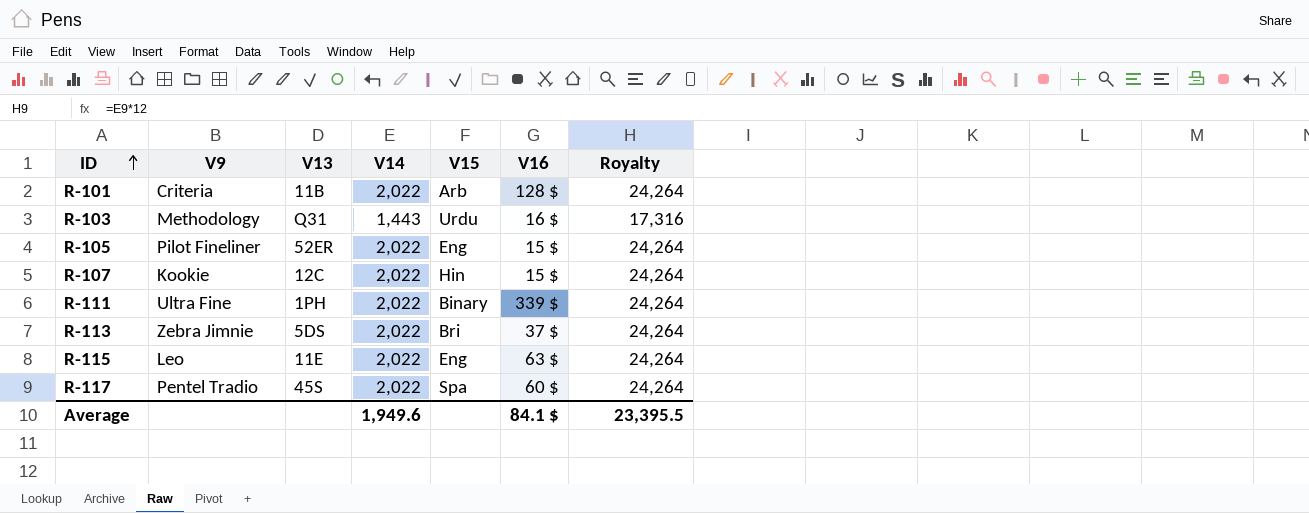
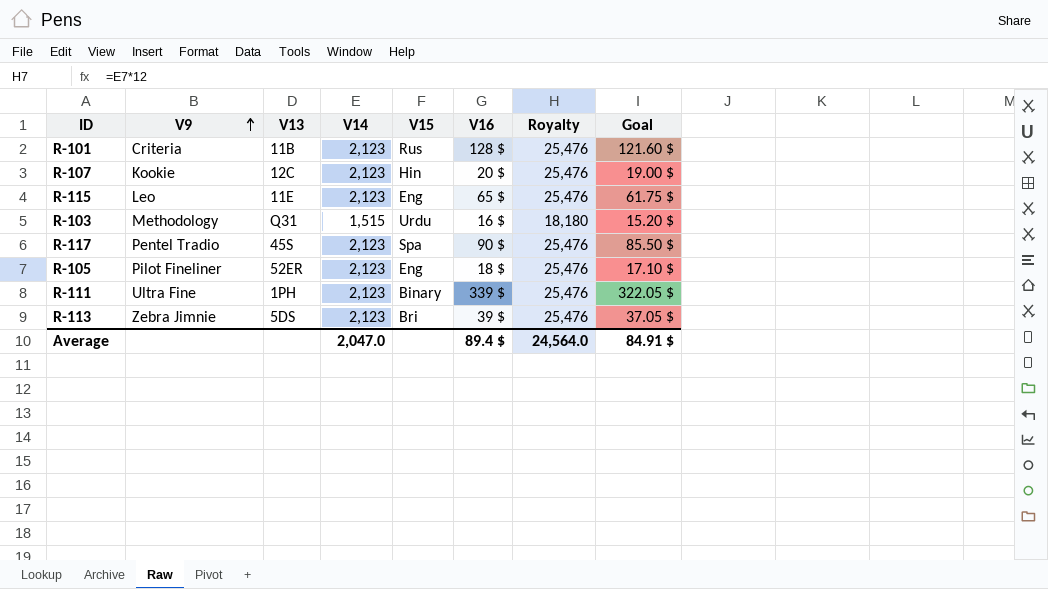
row order: ID ascending -> V9 ascending
column Goal | formula: none -> [V16] * 0.95
R-101 | V14: 2,022 -> 2,123
R-101 | V15: Arb -> Rus
R-101 | Royalty: 24,264 -> 25,476
R-107 | V14: 2,022 -> 2,123
R-107 | V16: 15 $ -> 20 $
R-107 | Royalty: 24,264 -> 25,476
R-115 | V14: 2,022 -> 2,123
R-115 | V16: 63 $ -> 65 $
R-115 | Royalty: 24,264 -> 25,476
R-103 | V14: 1,443 -> 1,515
R-103 | Royalty: 17,316 -> 18,180
R-117 | V14: 2,022 -> 2,123
R-117 | V16: 60 $ -> 90 $
R-117 | Royalty: 24,264 -> 25,476
R-105 | V14: 2,022 -> 2,123
R-105 | V16: 15 $ -> 18 $
R-105 | Royalty: 24,264 -> 25,476
R-111 | V14: 2,022 -> 2,123
R-111 | Royalty: 24,264 -> 25,476
R-113 | V14: 2,022 -> 2,123
R-113 | V16: 37 $ -> 39 $
R-113 | Royalty: 24,264 -> 25,476
Average | V14: 1,949.6 -> 2,047.0
Average | V16: 84.1 $ -> 89.4 $
Average | Royalty: 23,395.5 -> 24,564.0

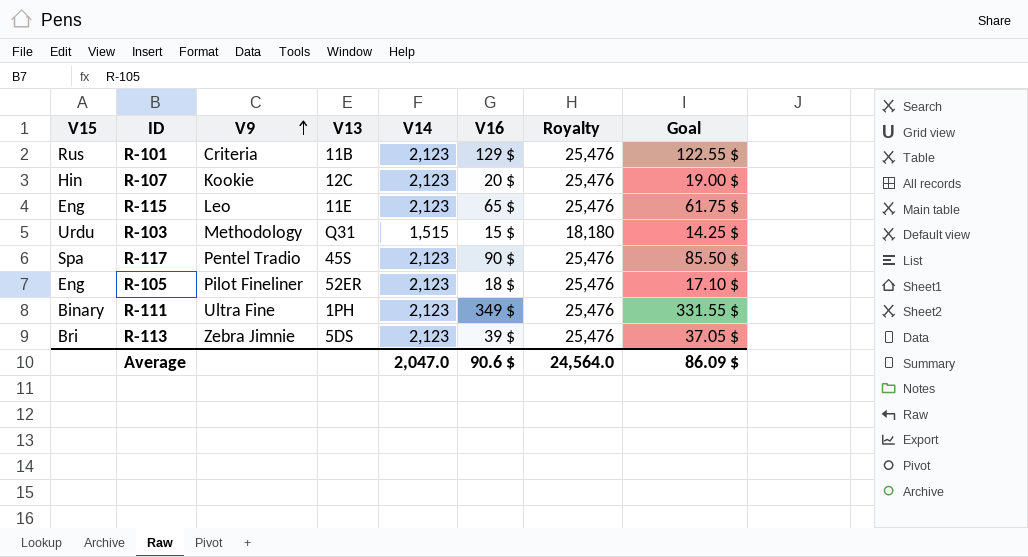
column V15 | position: 5 -> 1
R-101 | V16: 128 $ -> 129 $
R-101 | Goal: 121.60 $ -> 122.55 $
R-103 | V16: 16 $ -> 15 $
R-103 | Goal: 15.20 $ -> 14.25 $
R-111 | V16: 339 $ -> 349 $
R-111 | Goal: 322.05 $ -> 331.55 $
Average | V16: 89.4 $ -> 90.6 $
Average | Goal: 84.91 $ -> 86.09 $

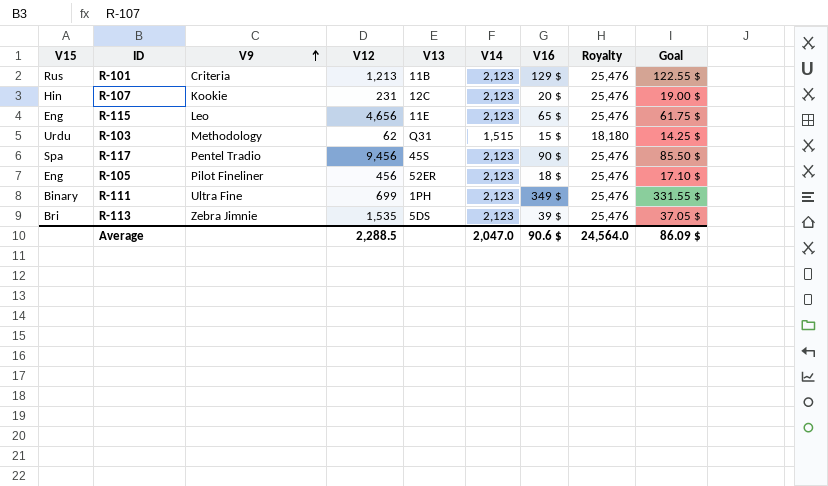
column V12 | position: none -> 4

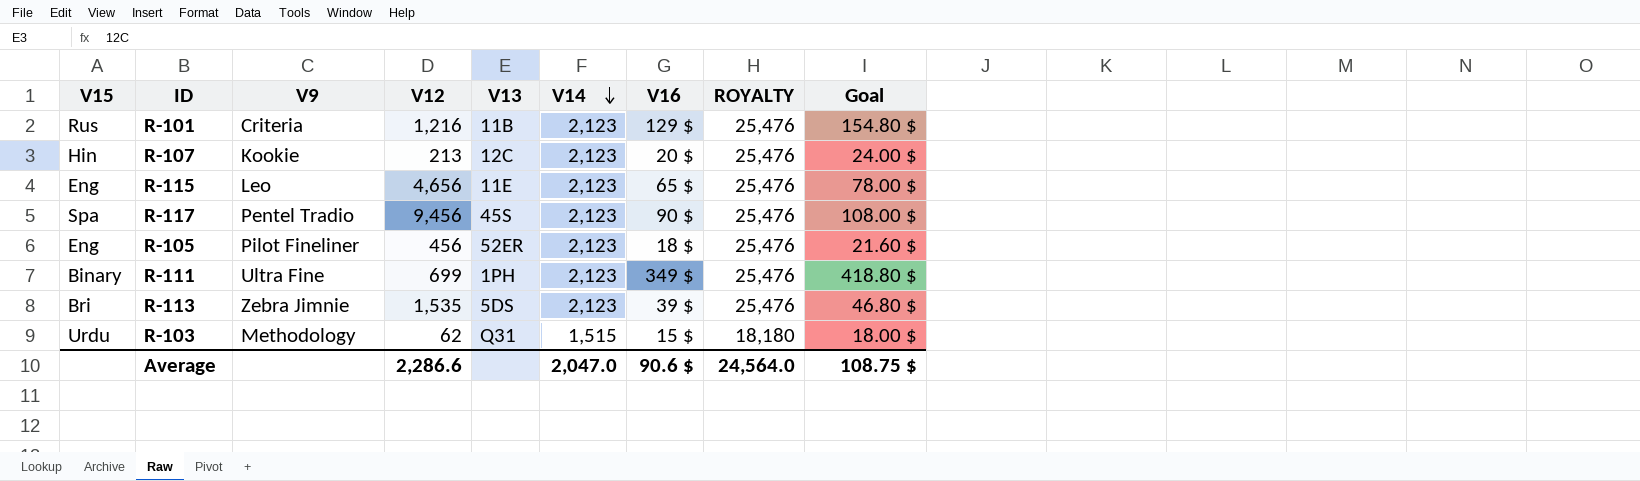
row order: V9 ascending -> V14 descending
column name: Royalty -> ROYALTY
column Goal | formula: [V16] * 0.95 -> [V16] * 1.2
R-101 | V12: 1,213 -> 1,216
R-107 | V12: 231 -> 213
Average | V12: 2,288.5 -> 2,286.6
Average | Goal: 86.09 $ -> 108.75 $

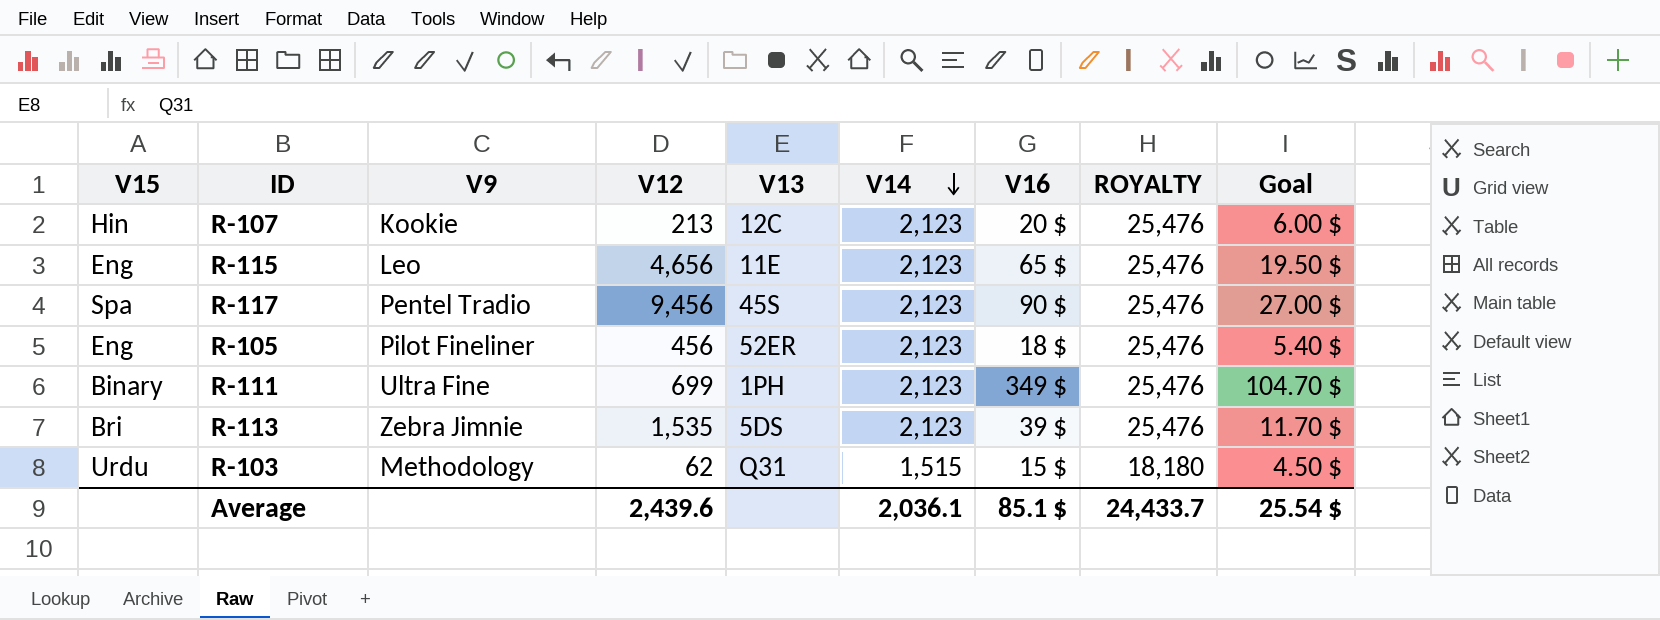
column Goal | formula: [V16] * 1.2 -> [V16] * 0.3
row R-101: Rus | Criteria | 1,216 | 11B | 2,123 | 129 $ | 25,476 | 154.80 $ -> none
Average | V12: 2,286.6 -> 2,439.6
Average | V14: 2,047.0 -> 2,036.1
Average | V16: 90.6 $ -> 85.1 $
Average | ROYALTY: 24,564.0 -> 24,433.7
Average | Goal: 108.75 $ -> 25.54 $

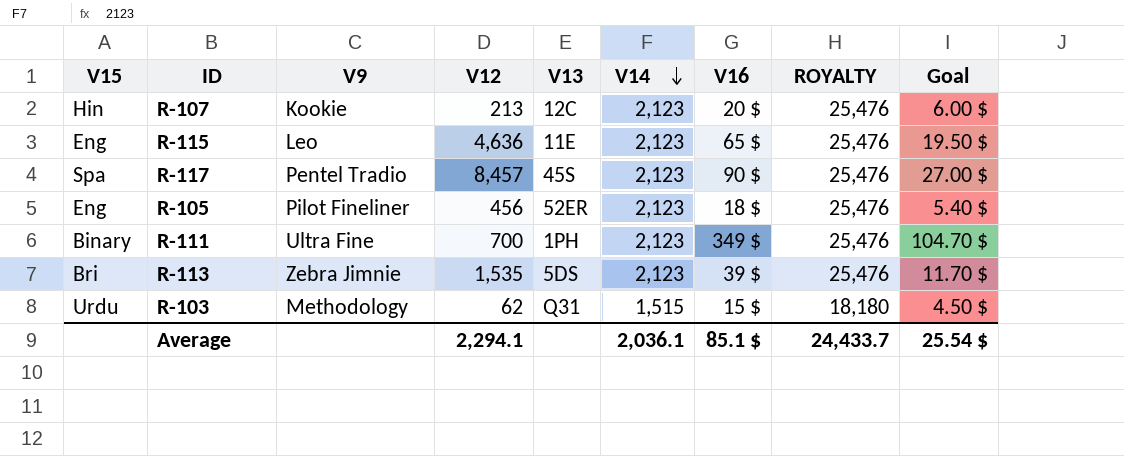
R-115 | V12: 4,656 -> 4,636
R-117 | V12: 9,456 -> 8,457
R-111 | V12: 699 -> 700
Average | V12: 2,439.6 -> 2,294.1

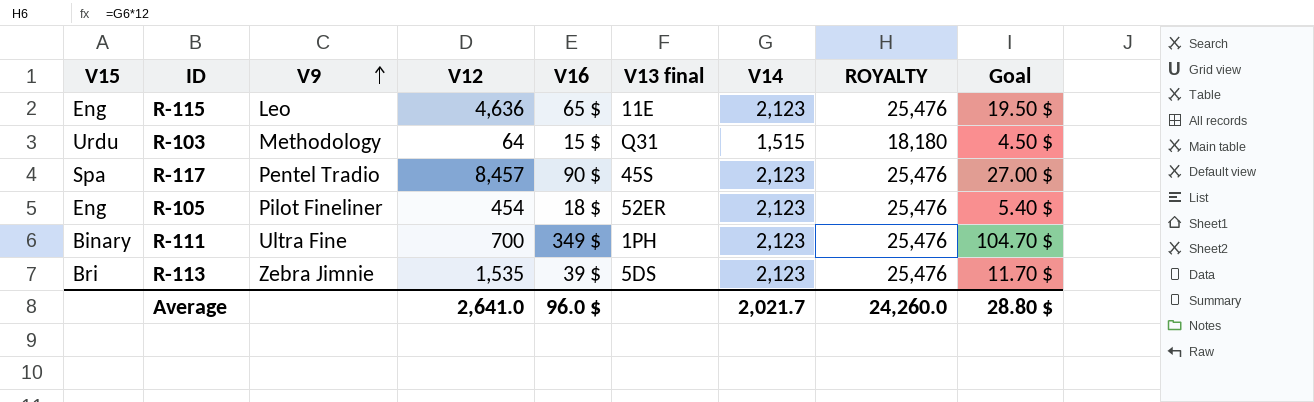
row order: V14 descending -> V9 ascending
column V16 | position: 7 -> 5
column name: V13 -> V13 final
row R-107: Hin | Kookie | 213 | 12C | 2,123 | 20 $ | 25,476 | 6.00 $ -> none
R-103 | V12: 62 -> 64
R-105 | V12: 456 -> 454
Average | V12: 2,294.1 -> 2,641.0
Average | V16: 85.1 $ -> 96.0 $
Average | V14: 2,036.1 -> 2,021.7
Average | ROYALTY: 24,433.7 -> 24,260.0
Average | Goal: 25.54 $ -> 28.80 $

